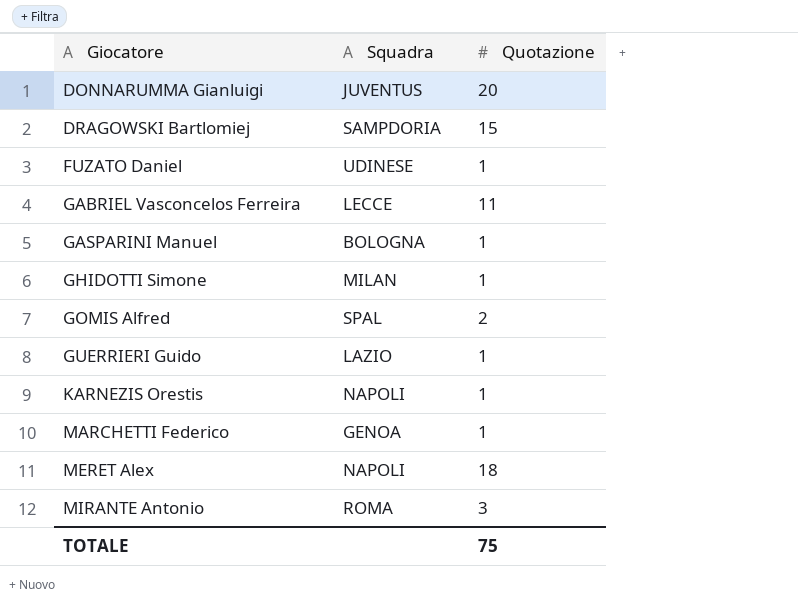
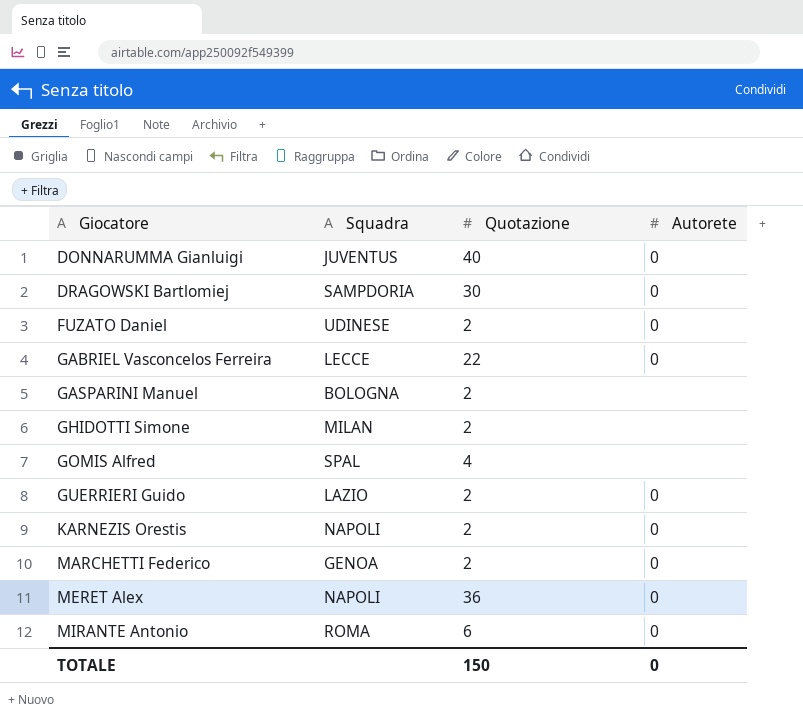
column Autorete | position: none -> 4
DONNARUMMA Gianluigi | Quotazione: 20 -> 40
DRAGOWSKI Bartlomiej | Quotazione: 15 -> 30
FUZATO Daniel | Quotazione: 1 -> 2
GABRIEL Vasconcelos Ferreira | Quotazione: 11 -> 22
GASPARINI Manuel | Quotazione: 1 -> 2
GHIDOTTI Simone | Quotazione: 1 -> 2
GOMIS Alfred | Quotazione: 2 -> 4
GUERRIERI Guido | Quotazione: 1 -> 2
KARNEZIS Orestis | Quotazione: 1 -> 2
MARCHETTI Federico | Quotazione: 1 -> 2
MERET Alex | Quotazione: 18 -> 36
MIRANTE Antonio | Quotazione: 3 -> 6
TOTALE | Quotazione: 75 -> 150

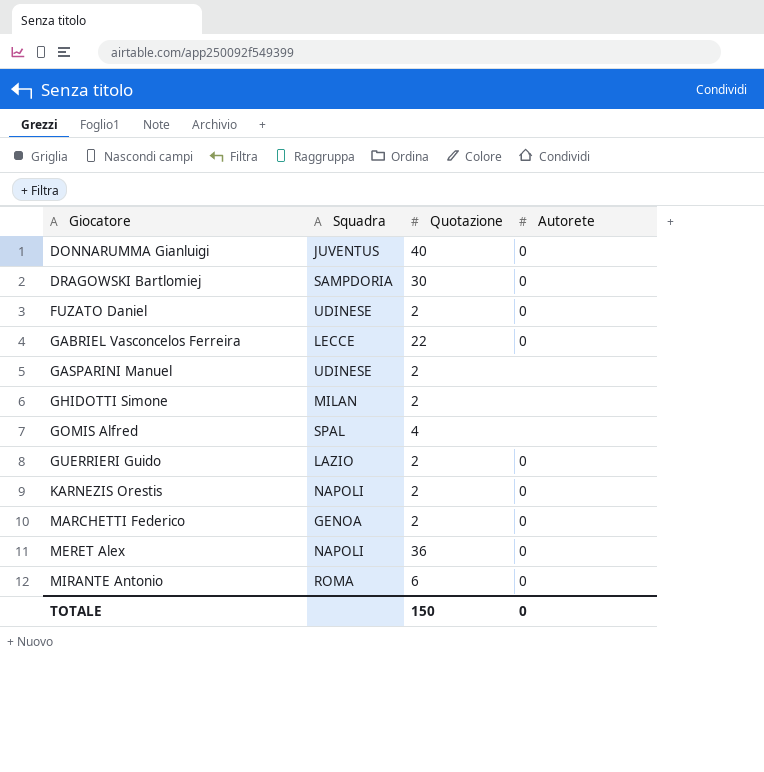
GASPARINI Manuel | Squadra: BOLOGNA -> UDINESE

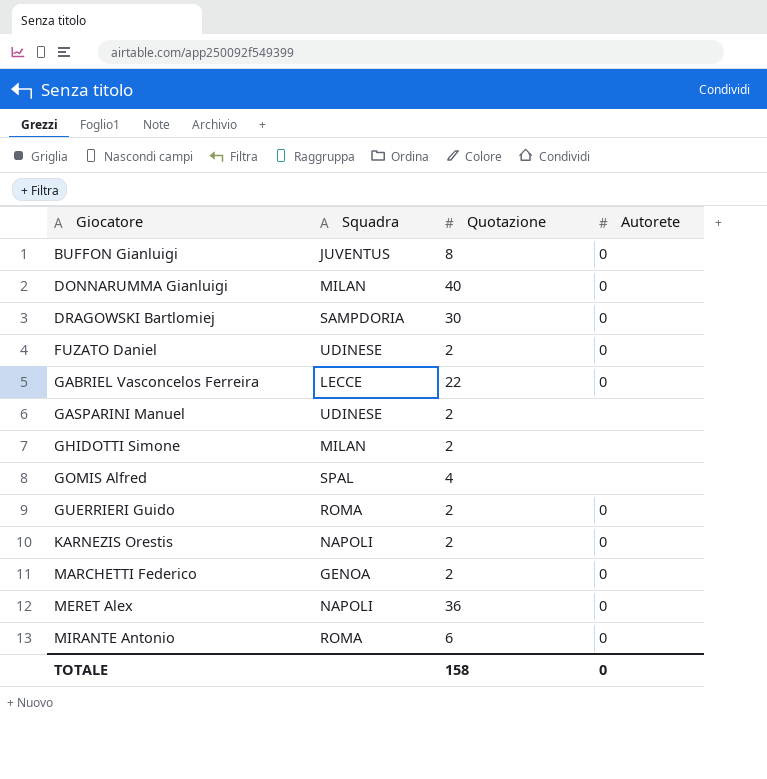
row BUFFON Gianluigi: none -> JUVENTUS | 8 | 0
DONNARUMMA Gianluigi | Squadra: JUVENTUS -> MILAN
GUERRIERI Guido | Squadra: LAZIO -> ROMA
TOTALE | Quotazione: 150 -> 158

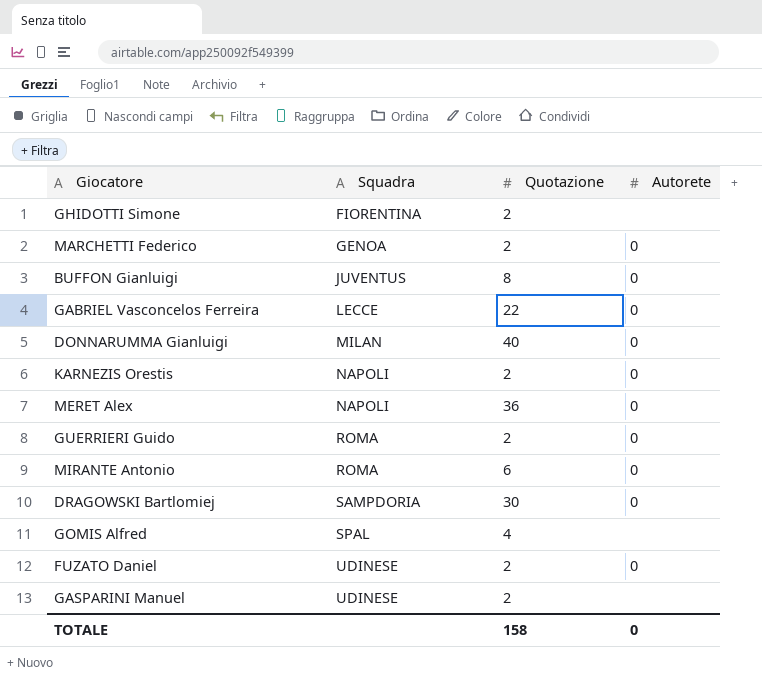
row order: Giocatore ascending -> Squadra ascending
GHIDOTTI Simone | Squadra: MILAN -> FIORENTINA

